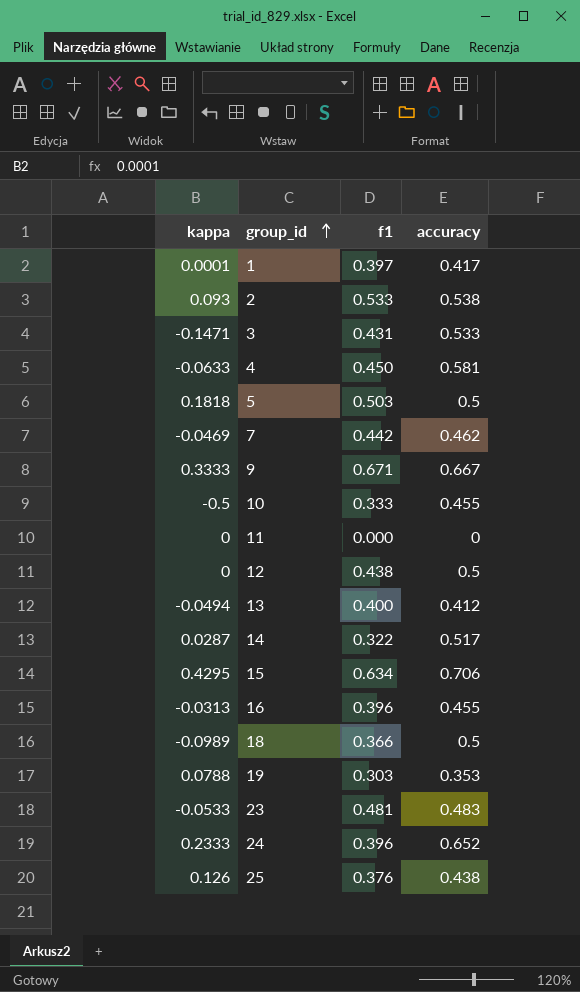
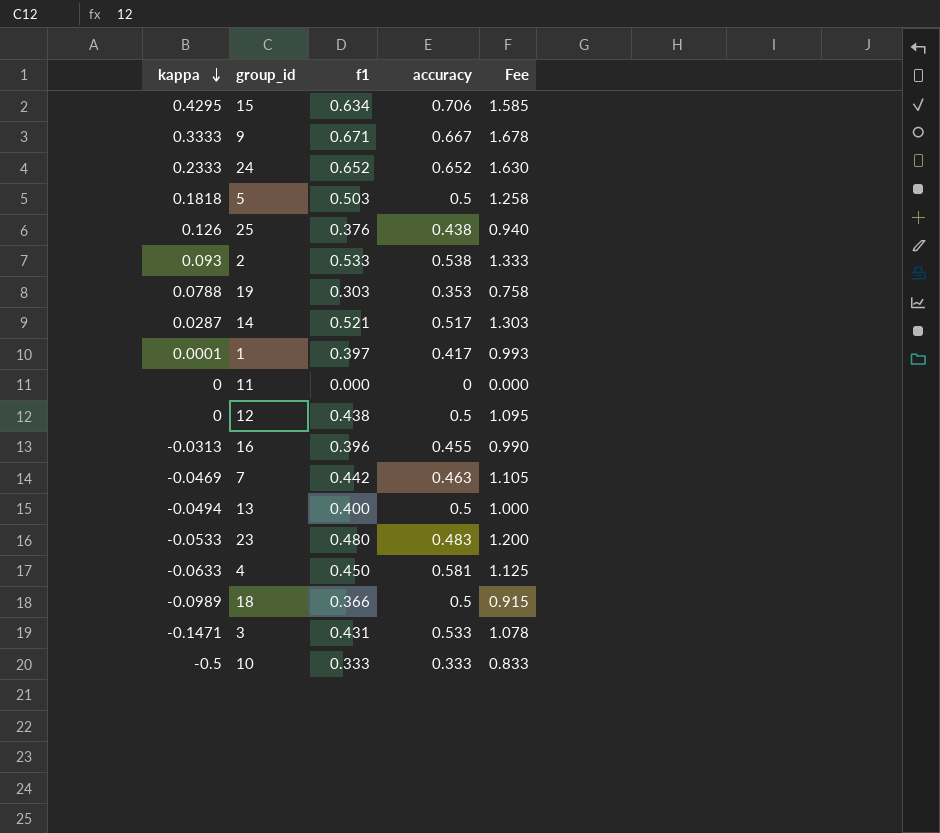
row order: group_id ascending -> kappa descending
column Fee | formula: none -> [f1] * 2.5
24 | f1: 0.396 -> 0.652
14 | f1: 0.322 -> 0.521
7 | accuracy: 0.462 -> 0.463
13 | accuracy: 0.412 -> 0.5
23 | f1: 0.481 -> 0.480
10 | accuracy: 0.455 -> 0.333

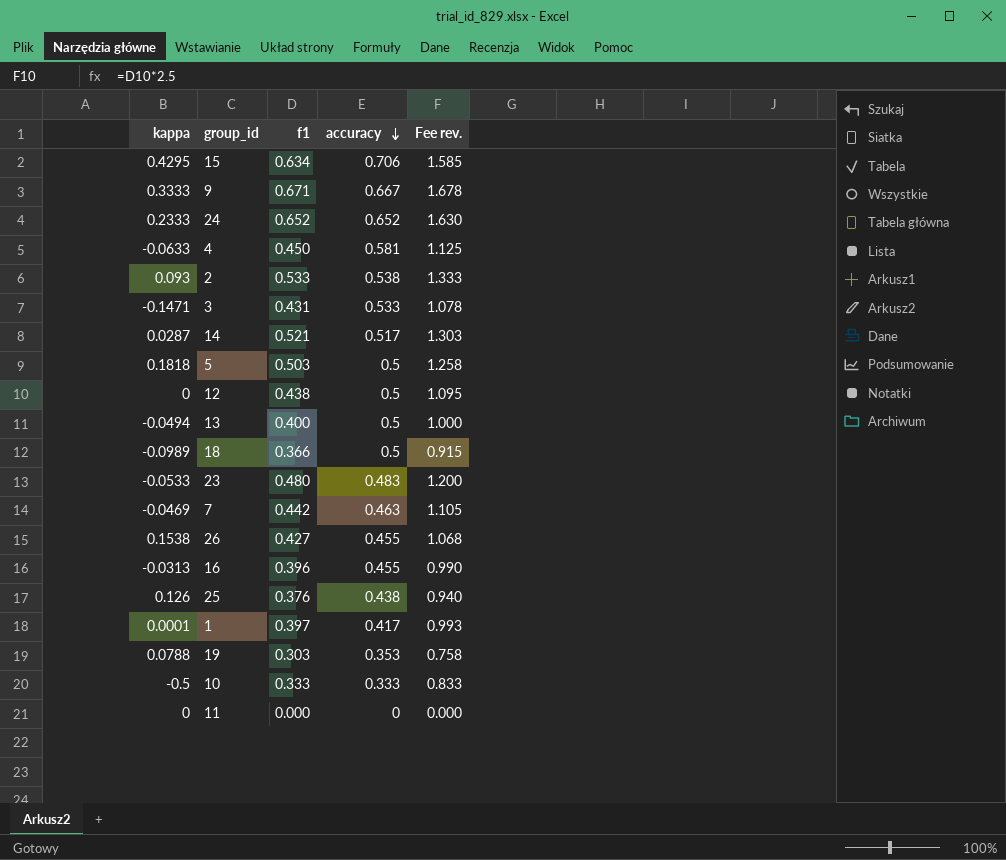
row order: kappa descending -> accuracy descending
column name: Fee -> Fee rev.
row 26: none -> 0.1538 | 0.427 | 0.455 | 1.068

